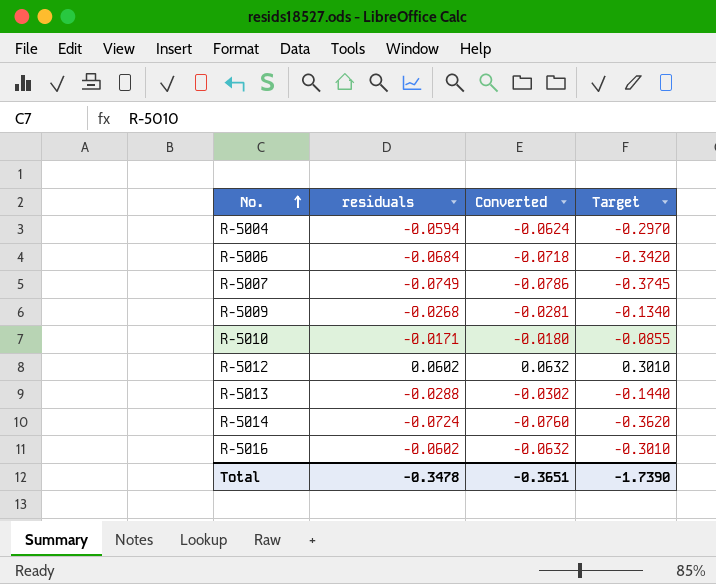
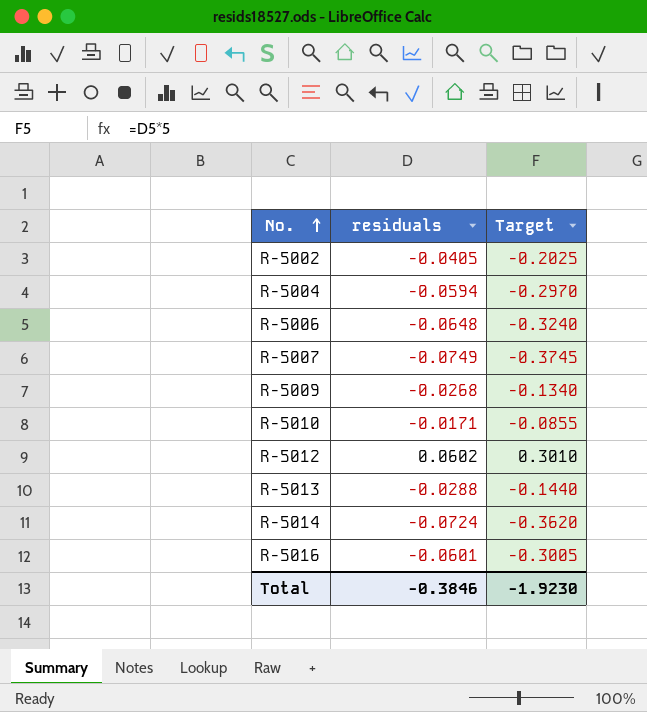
column Converted | formula: [residuals] * 1.05 -> none
row R-5002: none -> -0.0405 | -0.2025
R-5006 | residuals: -0.0684 -> -0.0648
R-5006 | Target: -0.3420 -> -0.3240
R-5016 | residuals: -0.0602 -> -0.0601
R-5016 | Target: -0.3010 -> -0.3005
Total | residuals: -0.3478 -> -0.3846
Total | Target: -1.7390 -> -1.9230

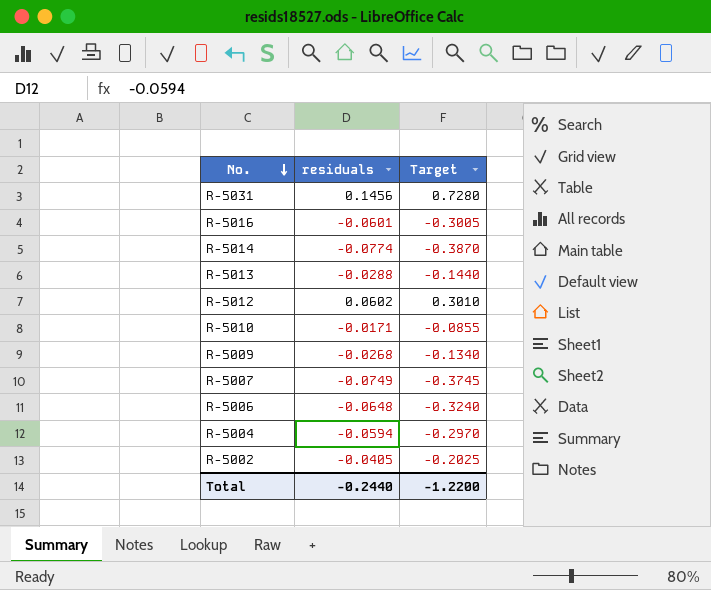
row order: No. ascending -> No. descending
row R-5031: none -> 0.1456 | 0.7280
R-5014 | residuals: -0.0724 -> -0.0774
R-5014 | Target: -0.3620 -> -0.3870
Total | residuals: -0.3846 -> -0.2440
Total | Target: -1.9230 -> -1.2200

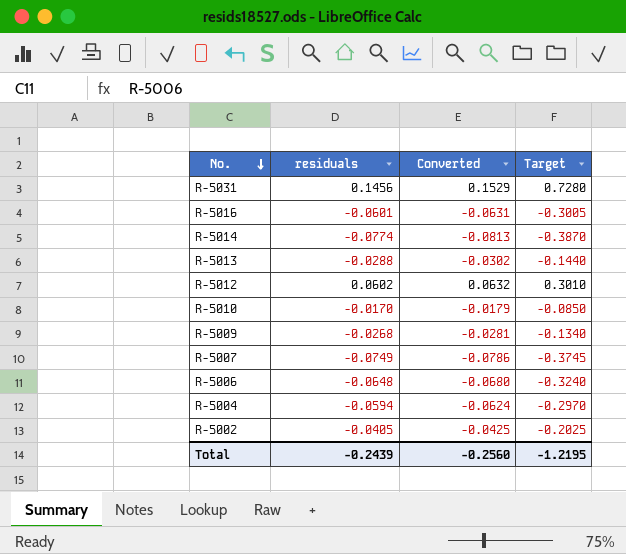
column Converted | formula: none -> [residuals] * 1.05
R-5010 | residuals: -0.0171 -> -0.0170
R-5010 | Target: -0.0855 -> -0.0850
Total | residuals: -0.2440 -> -0.2439
Total | Target: -1.2200 -> -1.2195

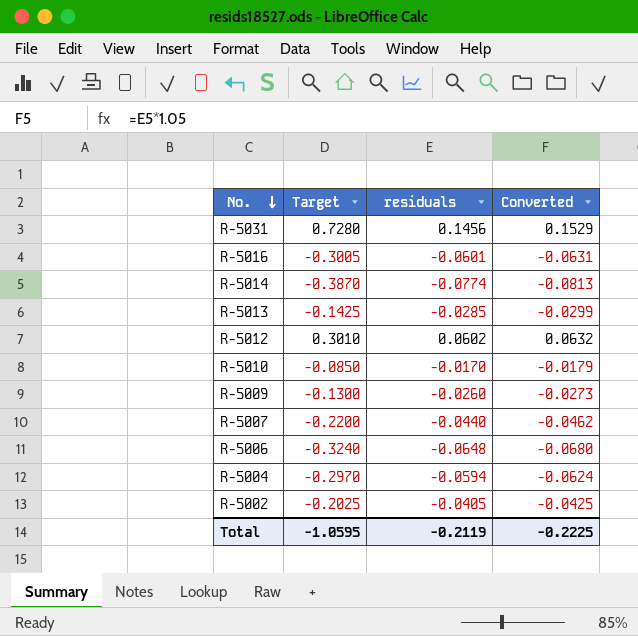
column Target | position: 4 -> 2
R-5013 | Target: -0.1440 -> -0.1425
R-5013 | residuals: -0.0288 -> -0.0285
R-5013 | Converted: -0.0302 -> -0.0299
R-5009 | Target: -0.1340 -> -0.1300
R-5009 | residuals: -0.0268 -> -0.0260
R-5009 | Converted: -0.0281 -> -0.0273
R-5007 | Target: -0.3745 -> -0.2200
R-5007 | residuals: -0.0749 -> -0.0440
R-5007 | Converted: -0.0786 -> -0.0462
Total | Target: -1.2195 -> -1.0595
Total | residuals: -0.2439 -> -0.2119
Total | Converted: -0.2560 -> -0.2225

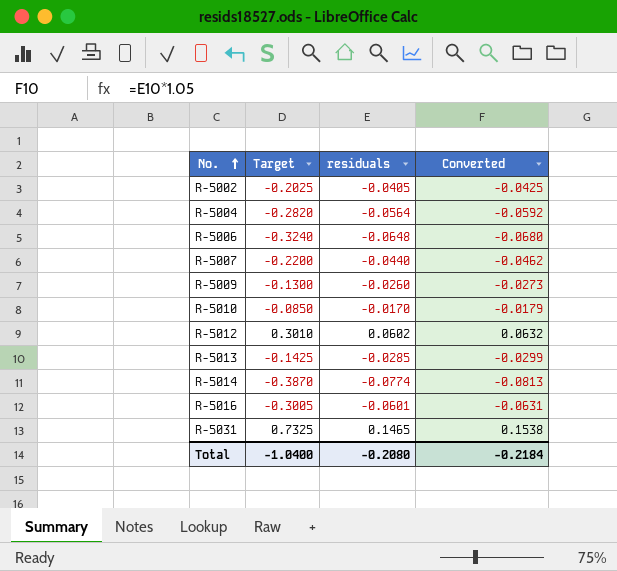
row order: No. descending -> No. ascending
R-5004 | Target: -0.2970 -> -0.2820
R-5004 | residuals: -0.0594 -> -0.0564
R-5004 | Converted: -0.0624 -> -0.0592
R-5031 | Target: 0.7280 -> 0.7325
R-5031 | residuals: 0.1456 -> 0.1465
R-5031 | Converted: 0.1529 -> 0.1538
Total | Target: -1.0595 -> -1.0400
Total | residuals: -0.2119 -> -0.2080
Total | Converted: -0.2225 -> -0.2184

